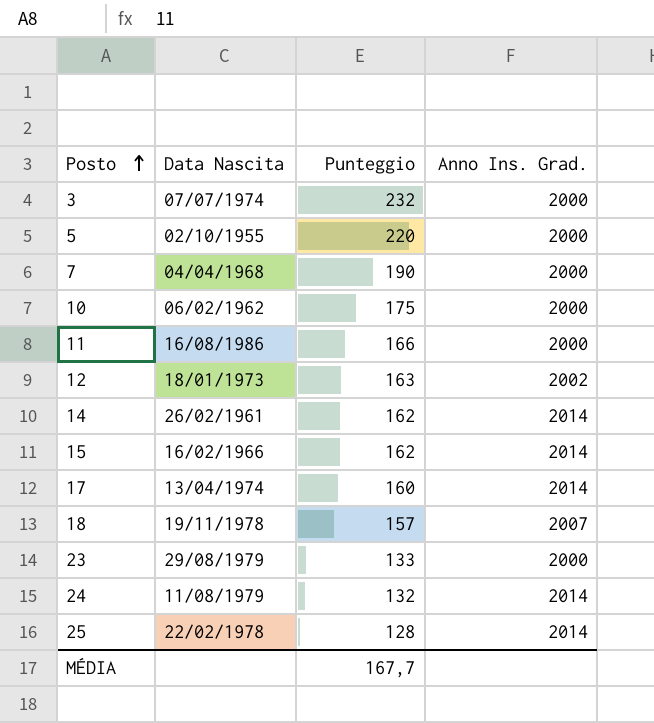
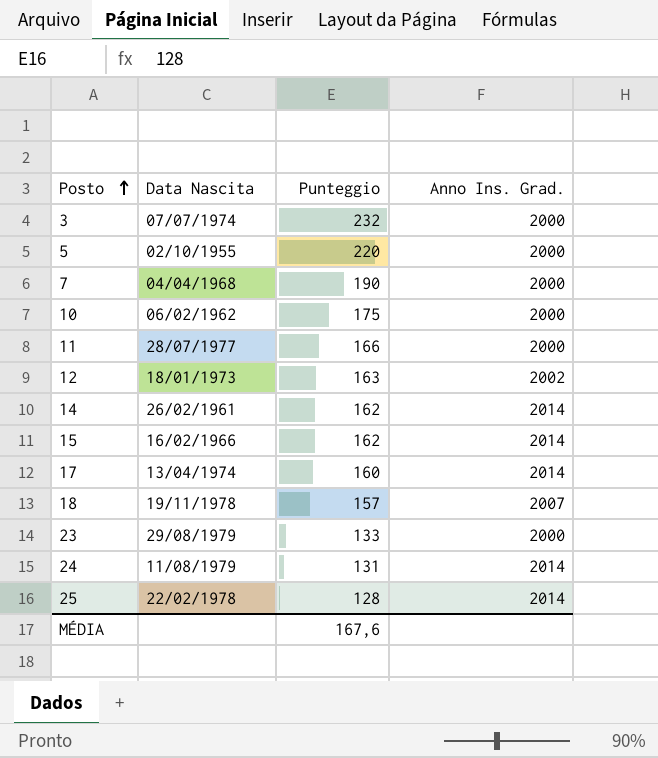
11 | Data Nascita: 16/08/1986 -> 28/07/1977
24 | Punteggio: 132 -> 131
MÉDIA | Punteggio: 167,7 -> 167,6

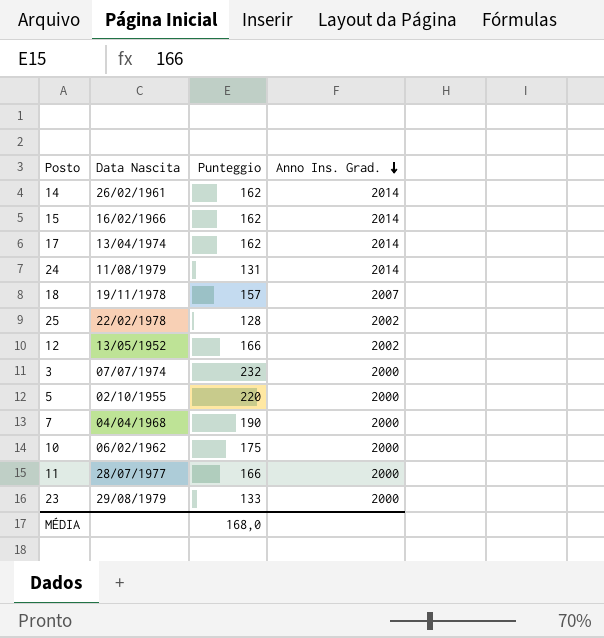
row order: Posto ascending -> Anno Ins. Grad. descending
17 | Punteggio: 160 -> 162
25 | Anno Ins. Grad.: 2014 -> 2002
12 | Data Nascita: 18/01/1973 -> 13/05/1952
12 | Punteggio: 163 -> 166
MÉDIA | Punteggio: 167,6 -> 168,0

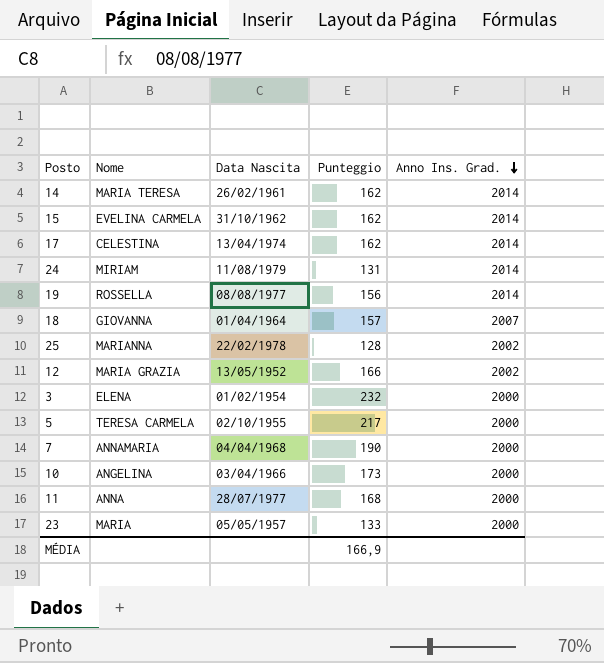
column Nome | position: none -> 2
15 | Data Nascita: 16/02/1966 -> 31/10/1962
row 19: none -> ROSSELLA | 08/08/1977 | 156 | 2014
18 | Data Nascita: 19/11/1978 -> 01/04/1964
3 | Data Nascita: 07/07/1974 -> 01/02/1954
5 | Punteggio: 220 -> 217
10 | Data Nascita: 06/02/1962 -> 03/04/1966
10 | Punteggio: 175 -> 173
11 | Punteggio: 166 -> 168
23 | Data Nascita: 29/08/1979 -> 05/05/1957
MÉDIA | Punteggio: 168,0 -> 166,9

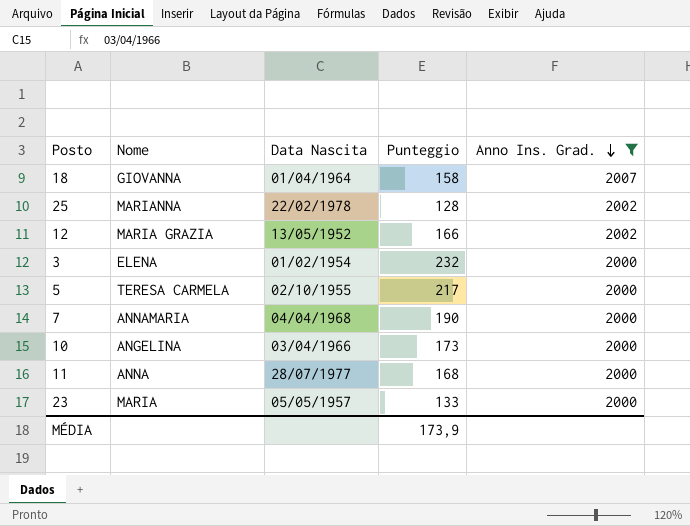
filter: none -> Anno Ins. Grad. != 2014
18 | Punteggio: 157 -> 158
MÉDIA | Punteggio: 166,9 -> 173,9

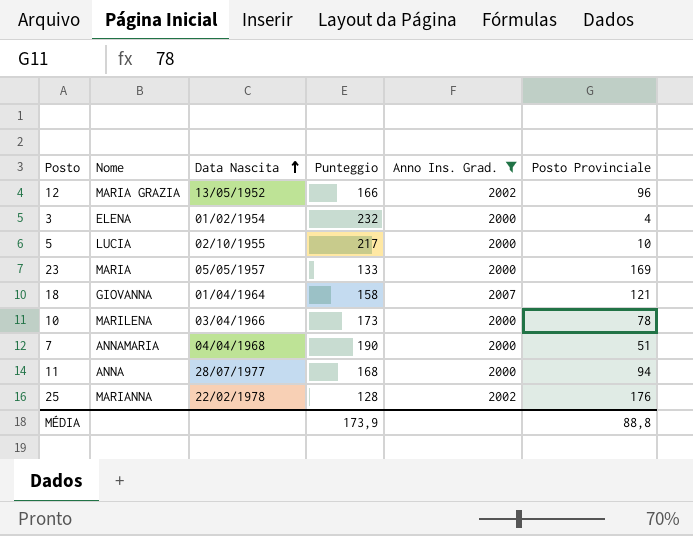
row order: Anno Ins. Grad. descending -> Data Nascita ascending
column Posto Provinciale | position: none -> 6
5 | Nome: TERESA CARMELA -> LUCIA
10 | Nome: ANGELINA -> MARILENA

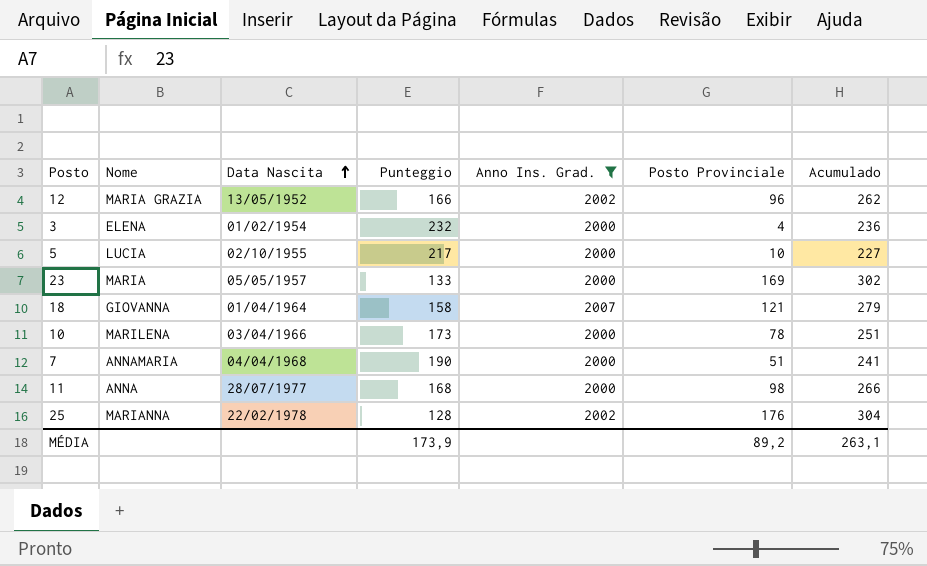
column Acumulado | formula: none -> [Punteggio] + [Posto Provinciale]
11 | Posto Provinciale: 94 -> 98
MÉDIA | Posto Provinciale: 88,8 -> 89,2

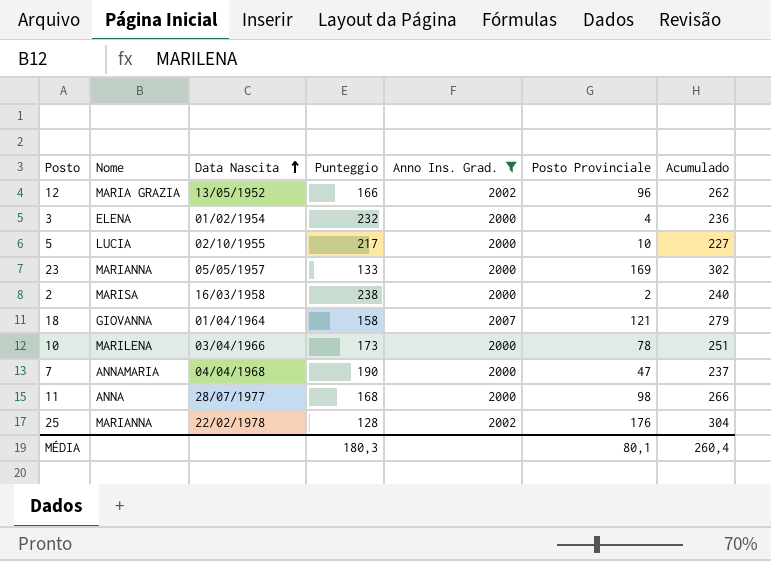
23 | Nome: MARIA -> MARIANNA
row 2: none -> MARISA | 16/03/1958 | 238 | 2000 | 2 | 240
7 | Posto Provinciale: 51 -> 47
7 | Acumulado: 241 -> 237
MÉDIA | Punteggio: 173,9 -> 180,3
MÉDIA | Posto Provinciale: 89,2 -> 80,1
MÉDIA | Acumulado: 263,1 -> 260,4

